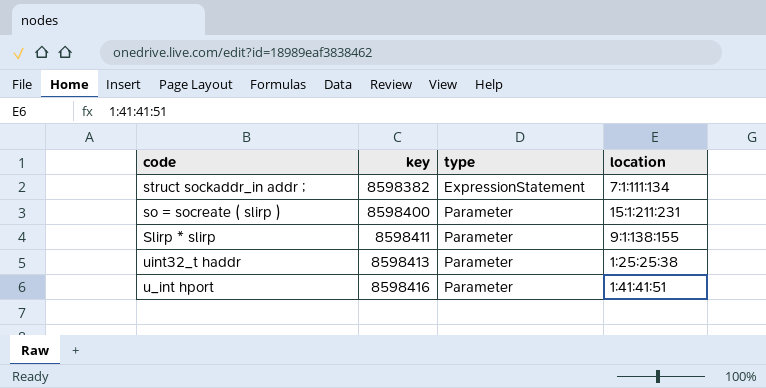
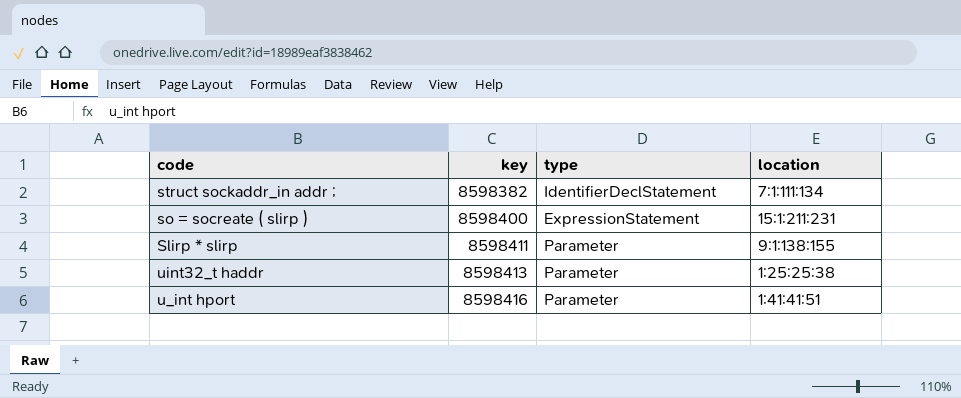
struct sockaddr_in addr ; | type: ExpressionStatement -> IdentifierDeclStatement
so = socreate ( slirp ) | type: Parameter -> ExpressionStatement

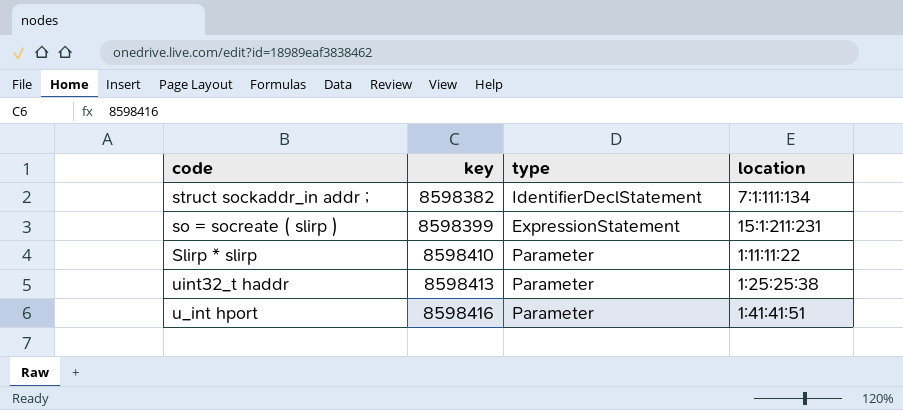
so = socreate ( slirp ) | key: 8598400 -> 8598399
Slirp * slirp | key: 8598411 -> 8598410
Slirp * slirp | location: 9:1:138:155 -> 1:11:11:22

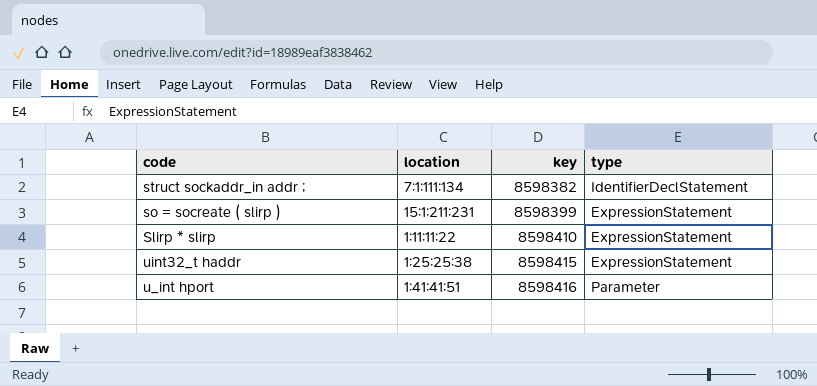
column location | position: 4 -> 2
Slirp * slirp | type: Parameter -> ExpressionStatement
uint32_t haddr | key: 8598413 -> 8598415
uint32_t haddr | type: Parameter -> ExpressionStatement

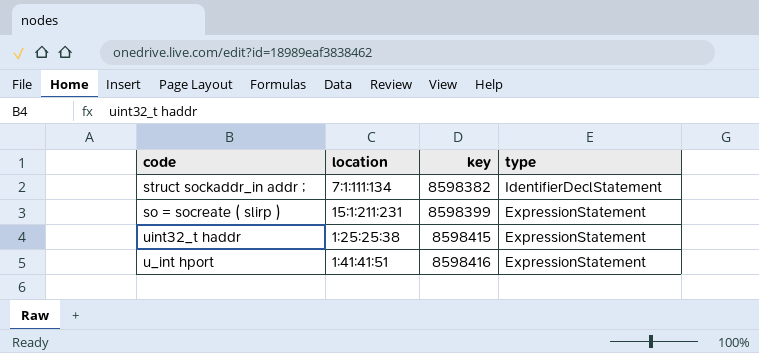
row Slirp * slirp: 1:11:11:22 | 8598410 | ExpressionStatement -> none
u_int hport | type: Parameter -> ExpressionStatement

